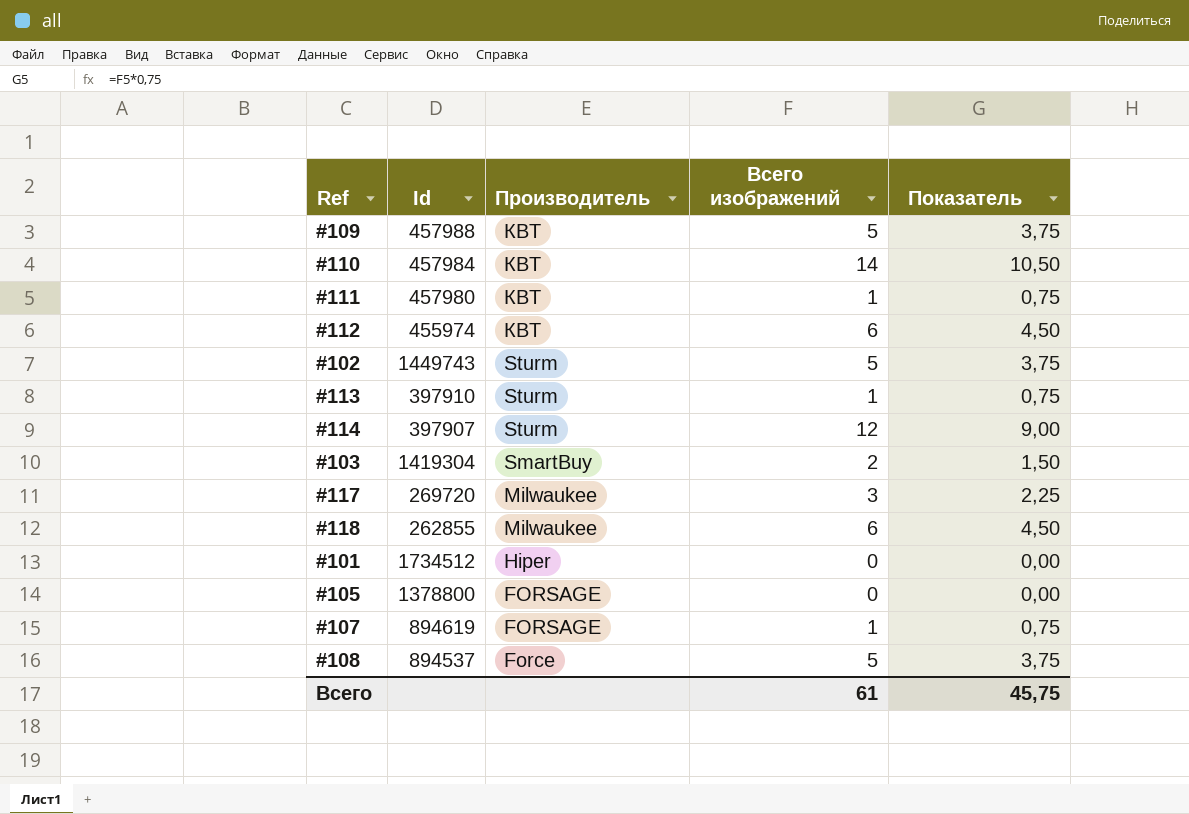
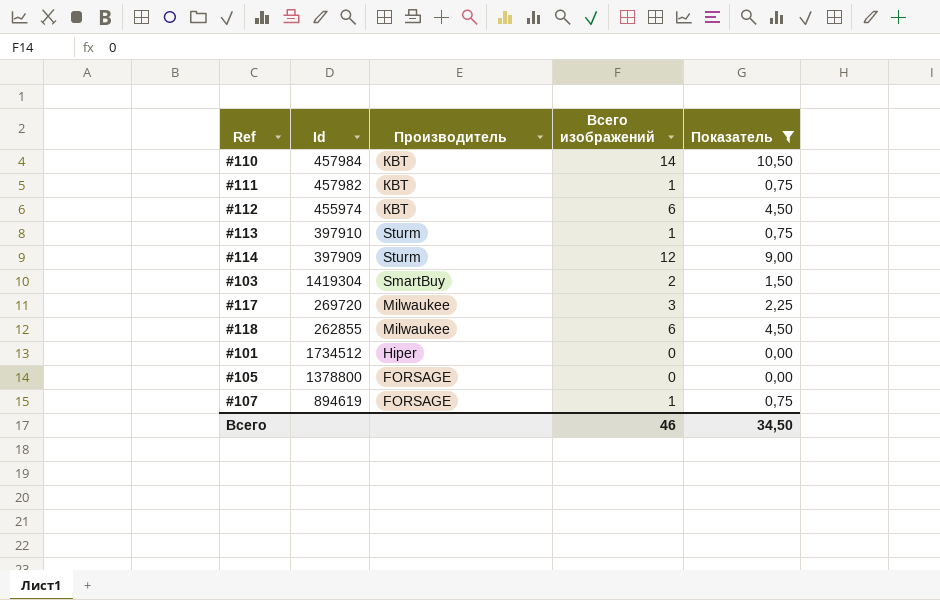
filter: none -> Показатель != 3,75
#111 | Id: 457980 -> 457982
#114 | Id: 397907 -> 397909
Всего | Всего изображений: 61 -> 46
Всего | Показатель: 45,75 -> 34,50

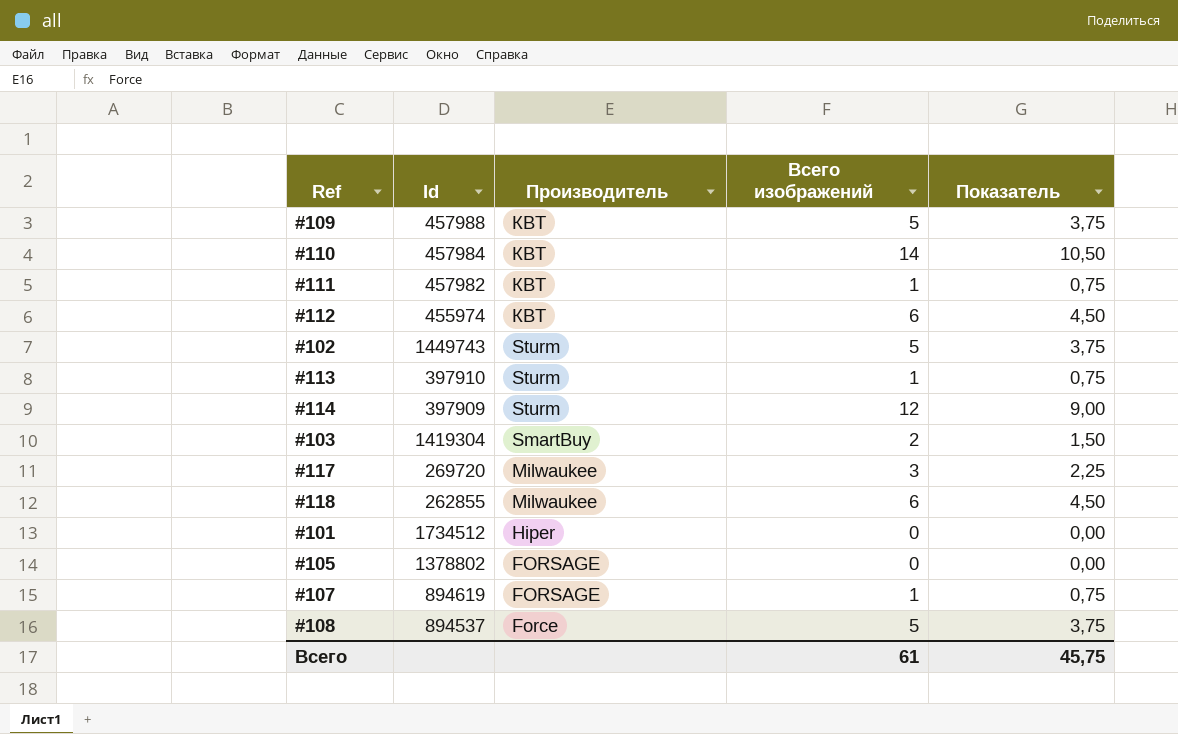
filter: Показатель != 3,75 -> none
#105 | Id: 1378800 -> 1378802
Всего | Всего изображений: 46 -> 61
Всего | Показатель: 34,50 -> 45,75

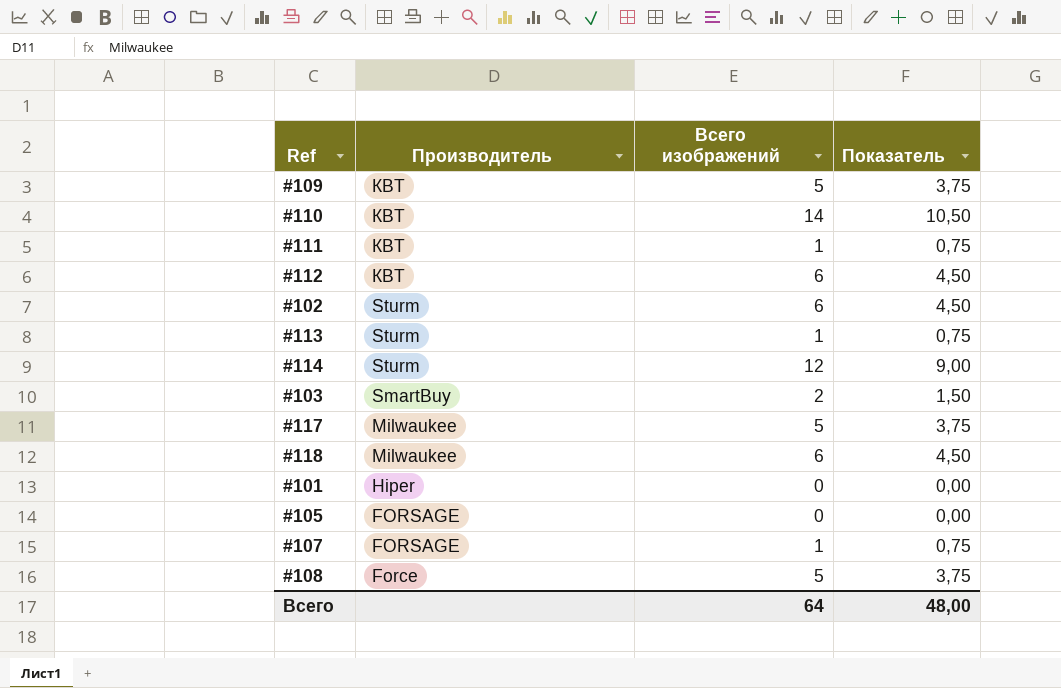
column Id | position: 2 -> none
#102 | Всего изображений: 5 -> 6
#102 | Показатель: 3,75 -> 4,50
#117 | Всего изображений: 3 -> 5
#117 | Показатель: 2,25 -> 3,75
Всего | Всего изображений: 61 -> 64
Всего | Показатель: 45,75 -> 48,00

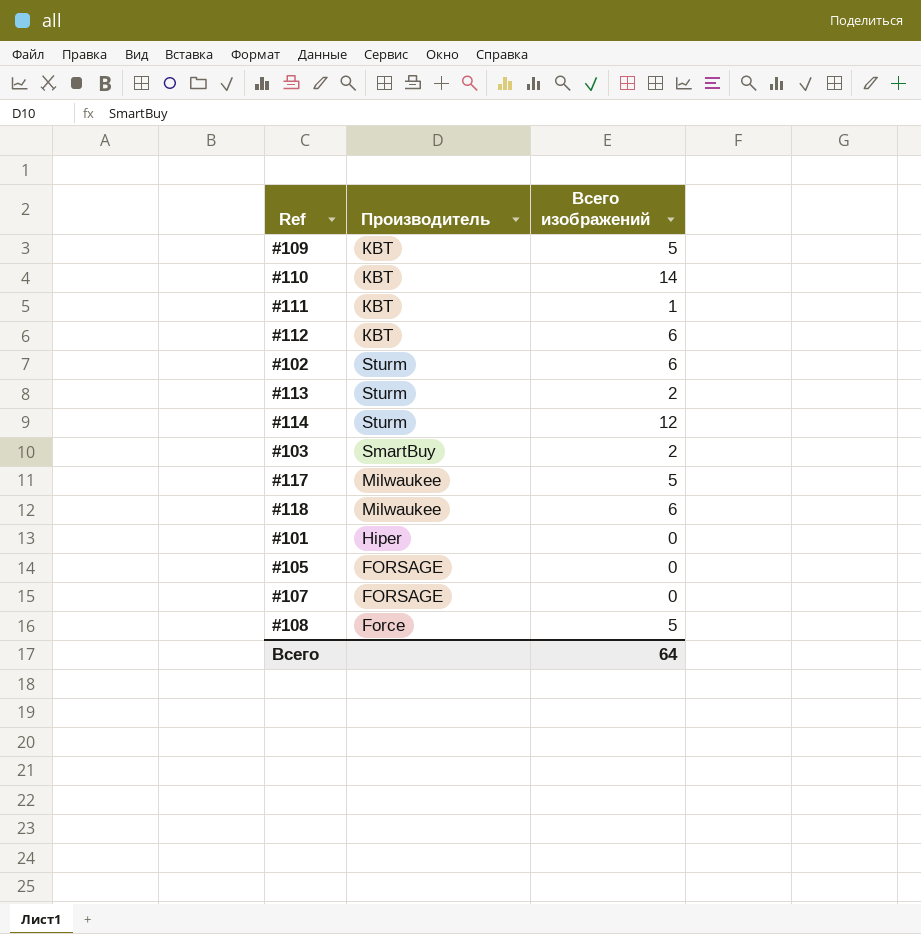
column Показатель | formula: [Всего изображений] * 0,75 -> none
#113 | Всего изображений: 1 -> 2
#107 | Всего изображений: 1 -> 0

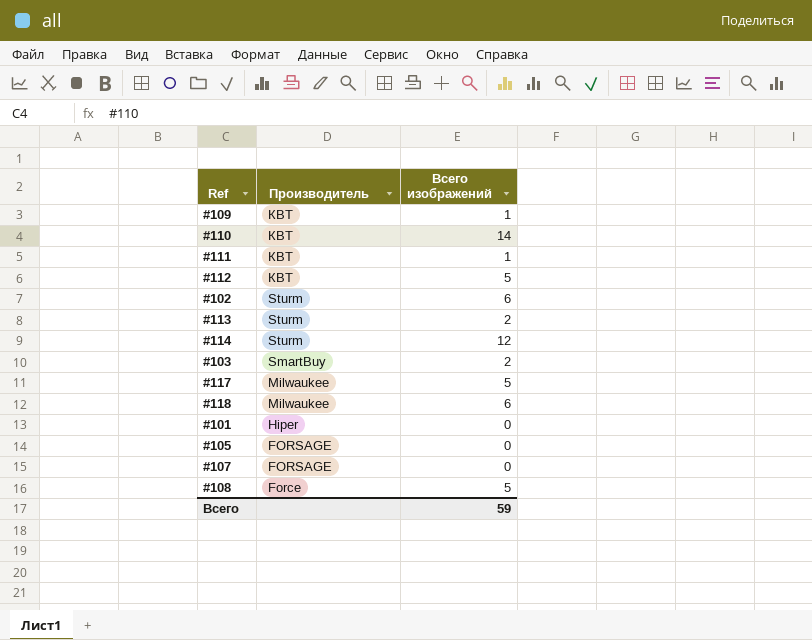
#109 | Всего изображений: 5 -> 1
#112 | Всего изображений: 6 -> 5
Всего | Всего изображений: 64 -> 59

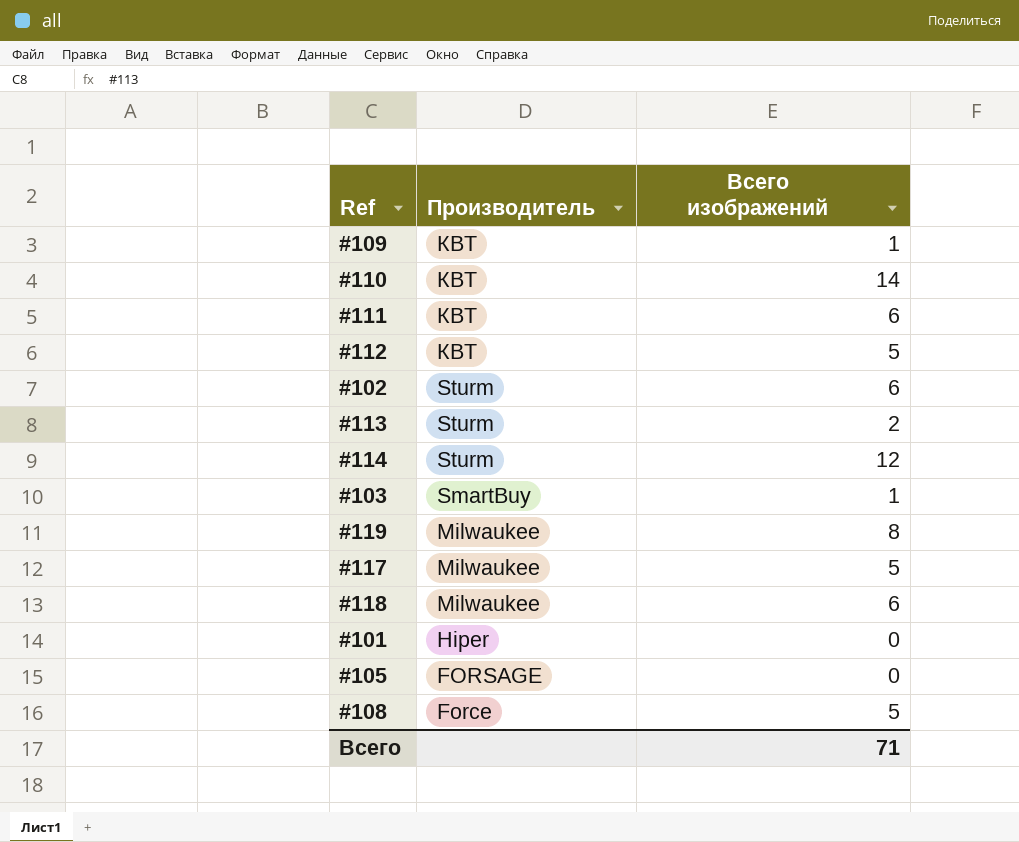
row #107: FORSAGE | 0 -> none
#111 | Всего изображений: 1 -> 6
#103 | Всего изображений: 2 -> 1
row #119: none -> Milwaukee | 8
Всего | Всего изображений: 59 -> 71

